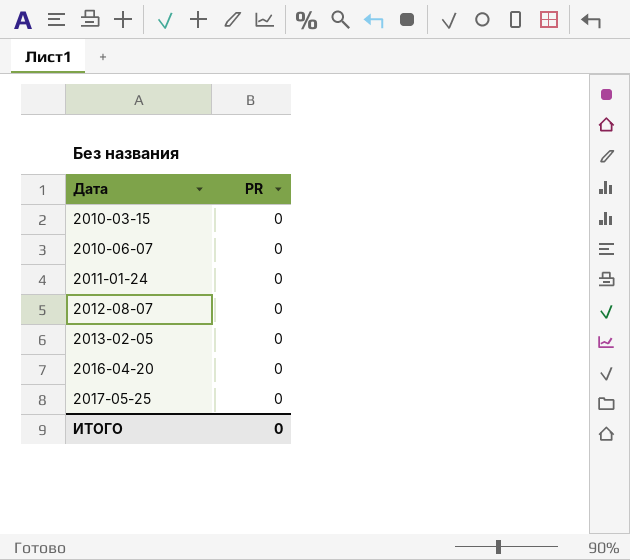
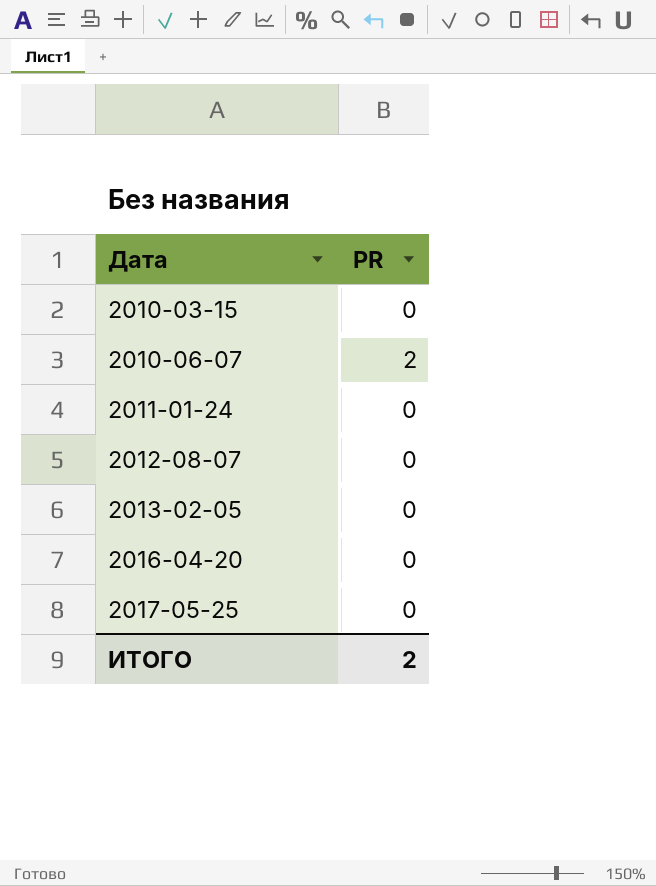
2010-06-07 | PR: 0 -> 2
ИТОГО | PR: 0 -> 2

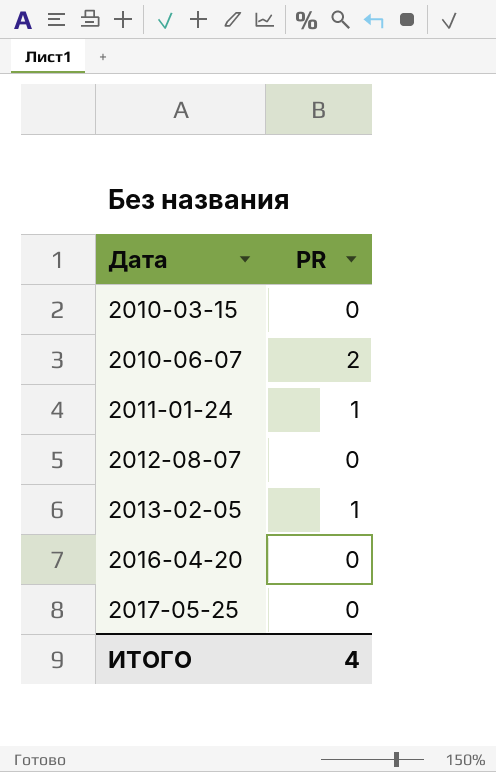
2011-01-24 | PR: 0 -> 1
2013-02-05 | PR: 0 -> 1
ИТОГО | PR: 2 -> 4

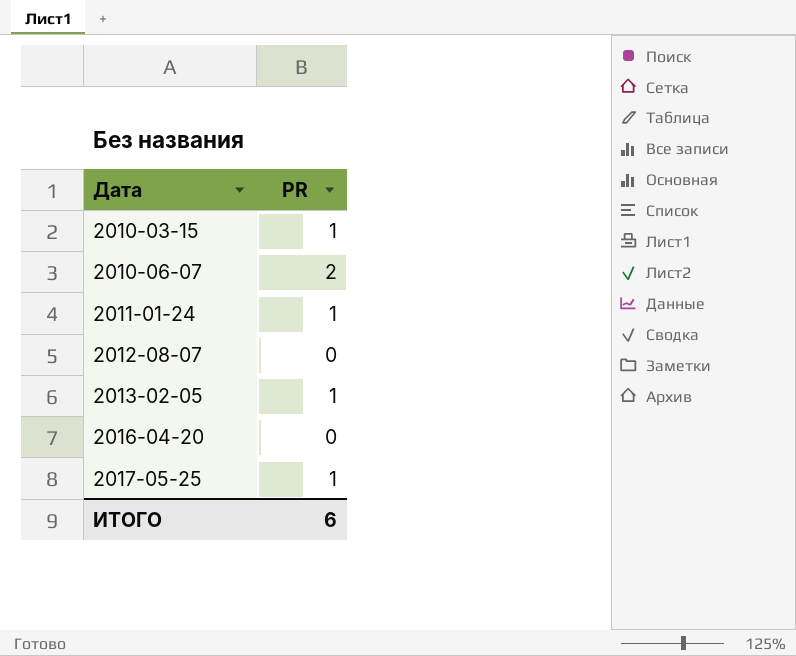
2010-03-15 | PR: 0 -> 1
2017-05-25 | PR: 0 -> 1
ИТОГО | PR: 4 -> 6

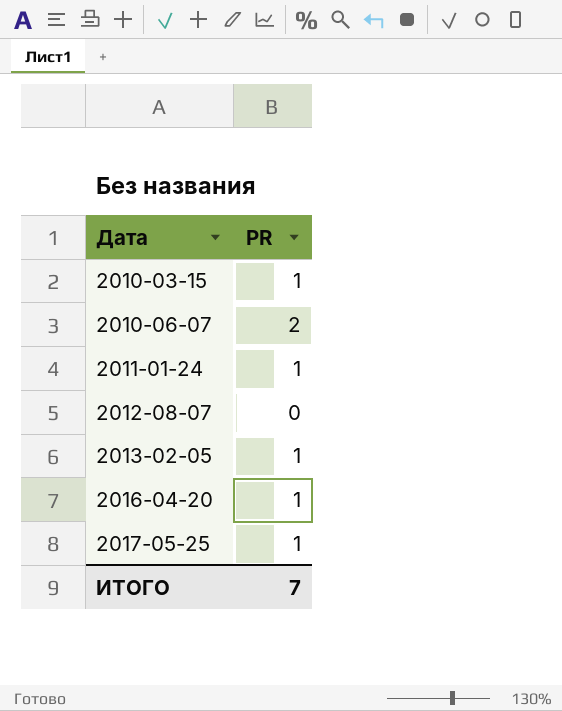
2016-04-20 | PR: 0 -> 1
ИТОГО | PR: 6 -> 7

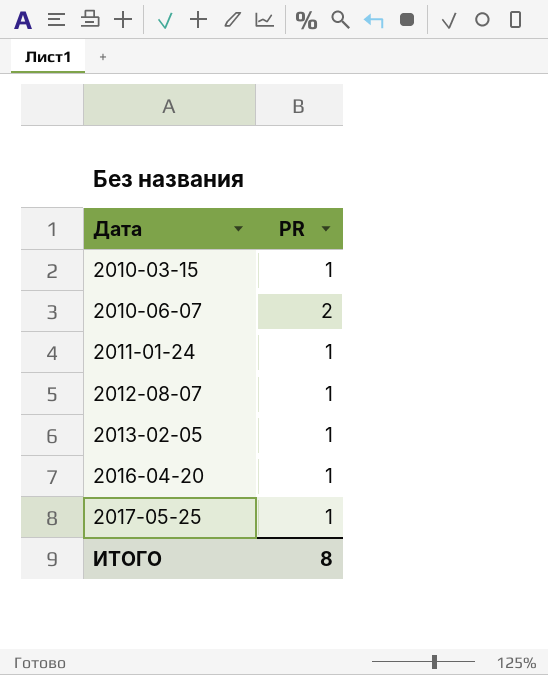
2012-08-07 | PR: 0 -> 1
ИТОГО | PR: 7 -> 8

